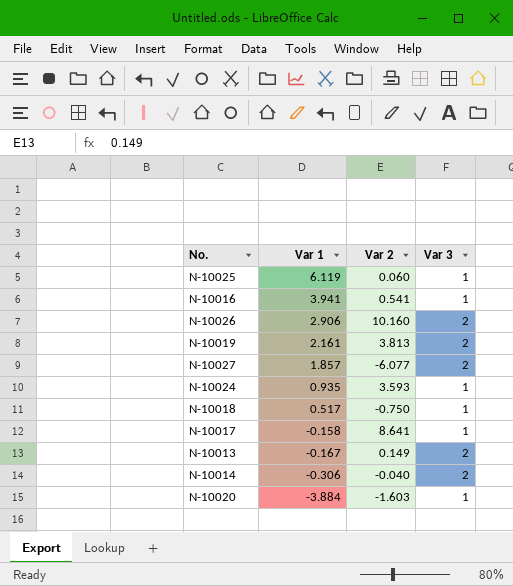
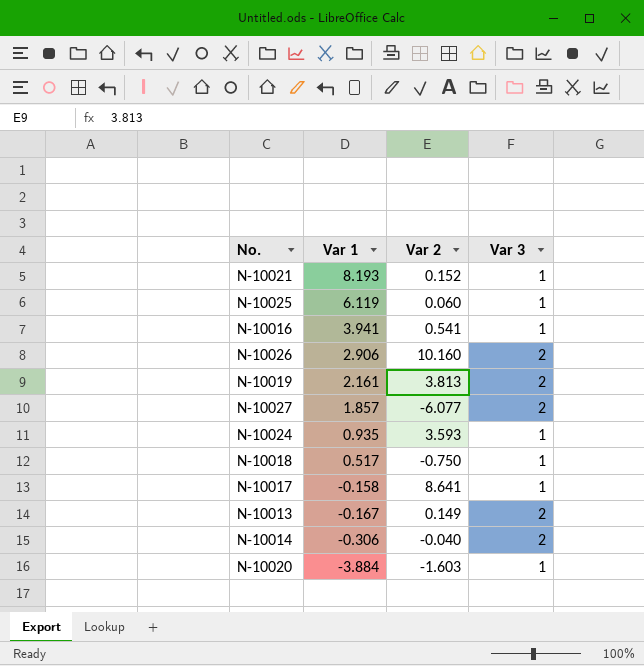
row N-10021: none -> 8.193 | 0.152 | 1

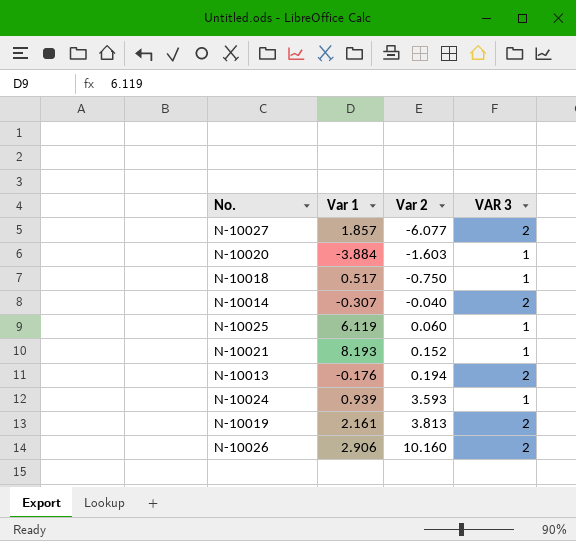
row order: Var 1 descending -> Var 2 ascending
column name: Var 3 -> VAR 3
row N-10016: 3.941 | 0.541 | 1 -> none
row N-10017: -0.158 | 8.641 | 1 -> none
N-10014 | Var 1: -0.306 -> -0.307
N-10013 | Var 1: -0.167 -> -0.176
N-10013 | Var 2: 0.149 -> 0.194
N-10024 | Var 1: 0.935 -> 0.939

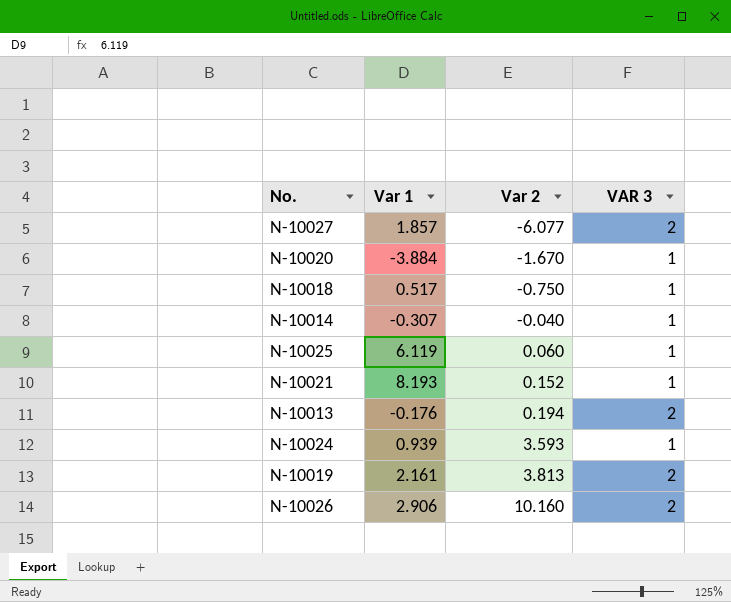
N-10020 | Var 2: -1.603 -> -1.670
N-10014 | VAR 3: 2 -> 1

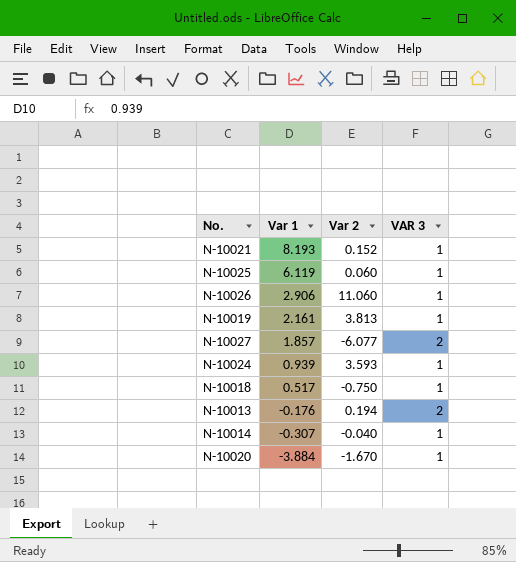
row order: Var 2 ascending -> Var 1 descending
N-10026 | Var 2: 10.160 -> 11.060
N-10026 | VAR 3: 2 -> 1
N-10019 | VAR 3: 2 -> 1

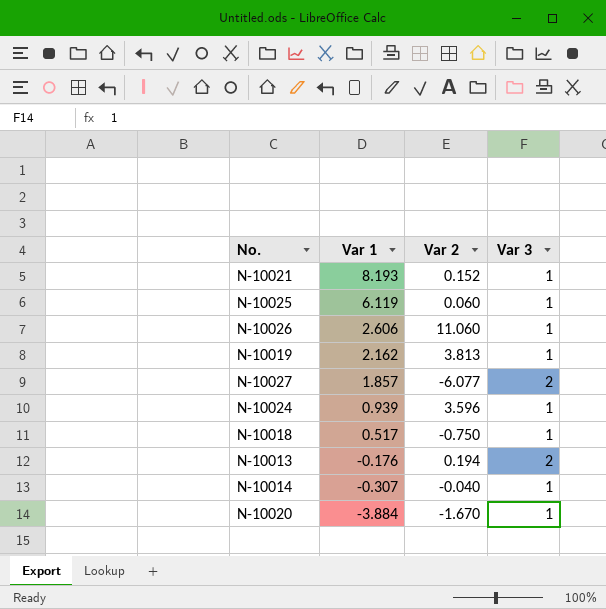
column name: VAR 3 -> Var 3
N-10026 | Var 1: 2.906 -> 2.606
N-10019 | Var 1: 2.161 -> 2.162
N-10024 | Var 2: 3.593 -> 3.596

